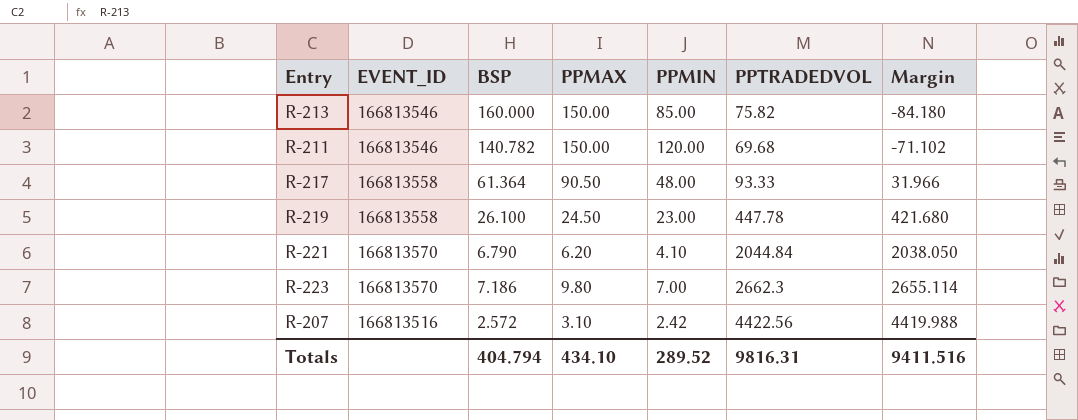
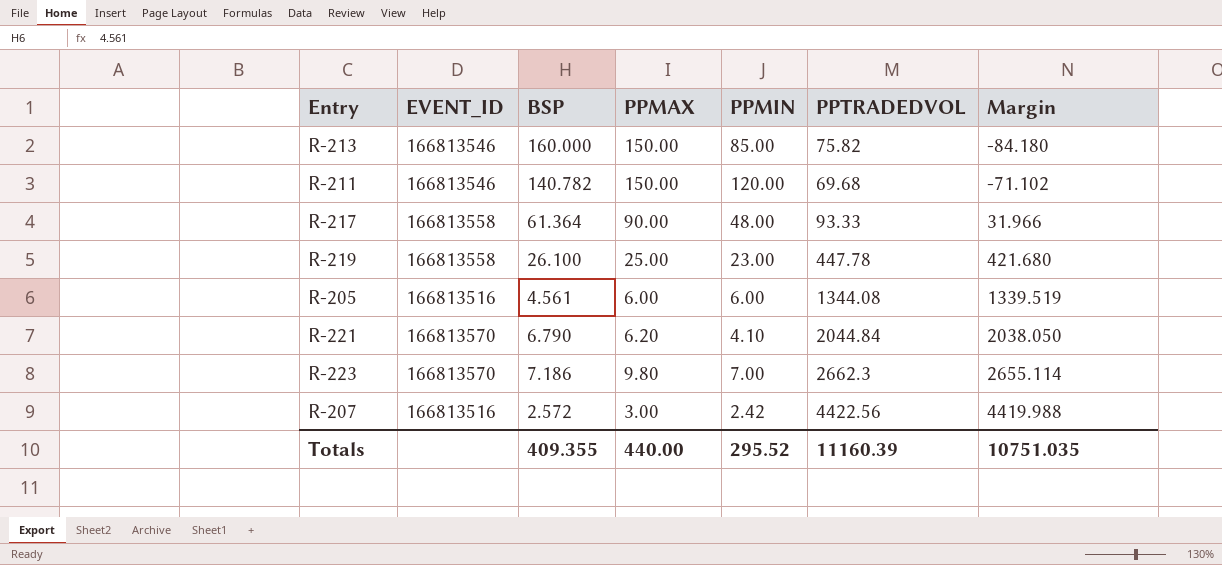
R-217 | PPMAX: 90.50 -> 90.00
R-219 | PPMAX: 24.50 -> 25.00
row R-205: none -> 166813516 | 4.561 | 6.00 | 6.00 | 1344.08 | 1339.519
R-207 | PPMAX: 3.10 -> 3.00
Totals | BSP: 404.794 -> 409.355
Totals | PPMAX: 434.10 -> 440.00
Totals | PPMIN: 289.52 -> 295.52
Totals | PPTRADEDVOL: 9816.31 -> 11160.39
Totals | Margin: 9411.516 -> 10751.035

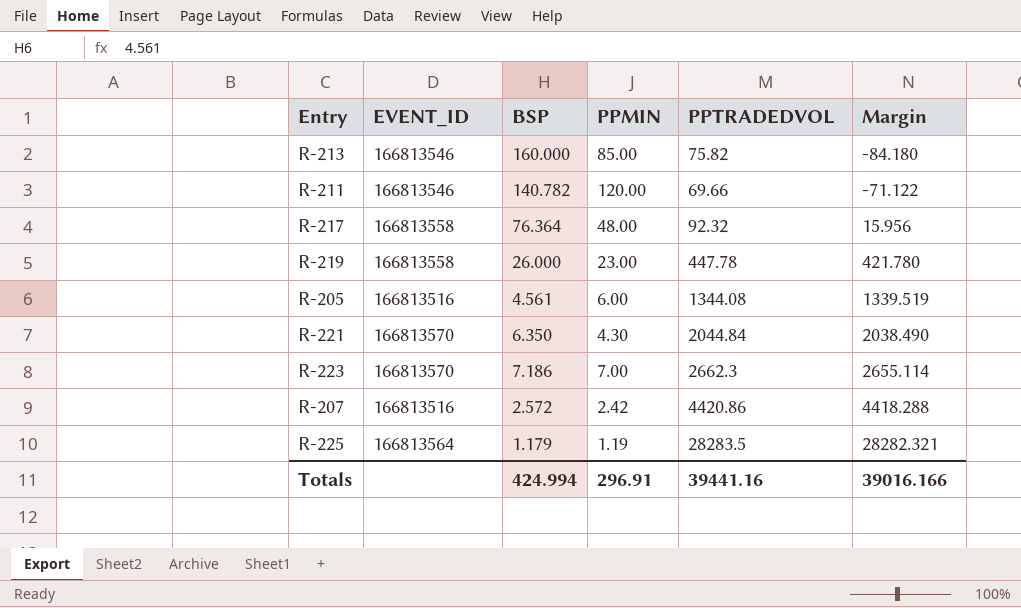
column PPMAX | position: 4 -> none
R-211 | PPTRADEDVOL: 69.68 -> 69.66
R-211 | Margin: -71.102 -> -71.122
R-217 | BSP: 61.364 -> 76.364
R-217 | PPTRADEDVOL: 93.33 -> 92.32
R-217 | Margin: 31.966 -> 15.956
R-219 | BSP: 26.100 -> 26.000
R-219 | Margin: 421.680 -> 421.780
R-221 | BSP: 6.790 -> 6.350
R-221 | PPMIN: 4.10 -> 4.30
R-221 | Margin: 2038.050 -> 2038.490
R-207 | PPTRADEDVOL: 4422.56 -> 4420.86
R-207 | Margin: 4419.988 -> 4418.288
row R-225: none -> 166813564 | 1.179 | 1.19 | 28283.5 | 28282.321
Totals | BSP: 409.355 -> 424.994
Totals | PPMIN: 295.52 -> 296.91
Totals | PPTRADEDVOL: 11160.39 -> 39441.16
Totals | Margin: 10751.035 -> 39016.166

